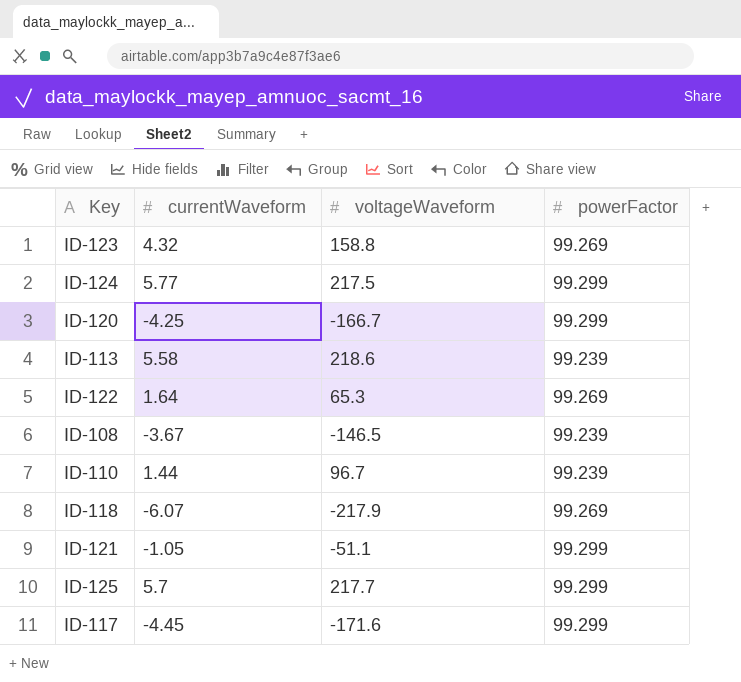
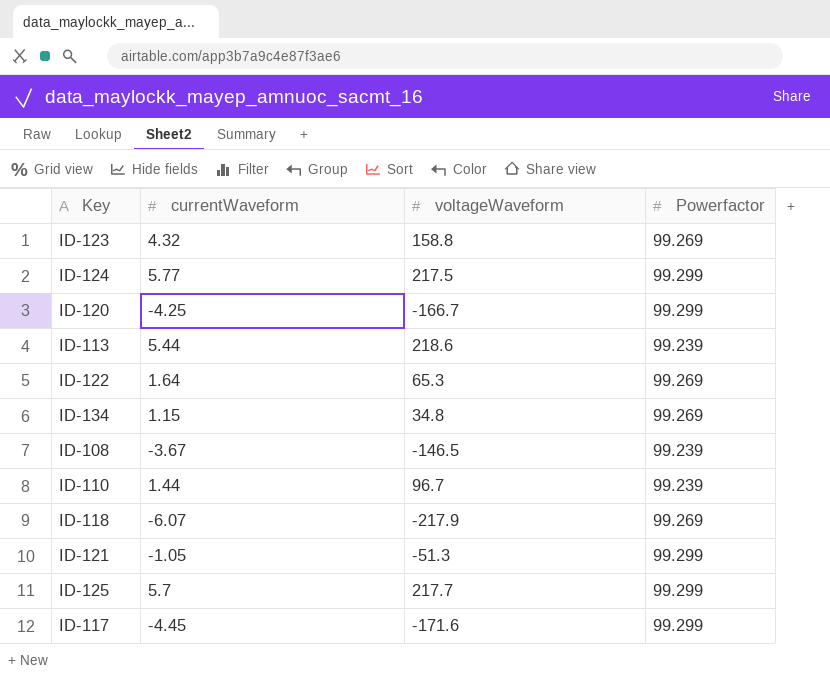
column name: powerFactor -> Powerfactor
ID-113 | currentWaveform: 5.58 -> 5.44
row ID-134: none -> 1.15 | 34.8 | 99.269
ID-121 | voltageWaveform: -51.1 -> -51.3

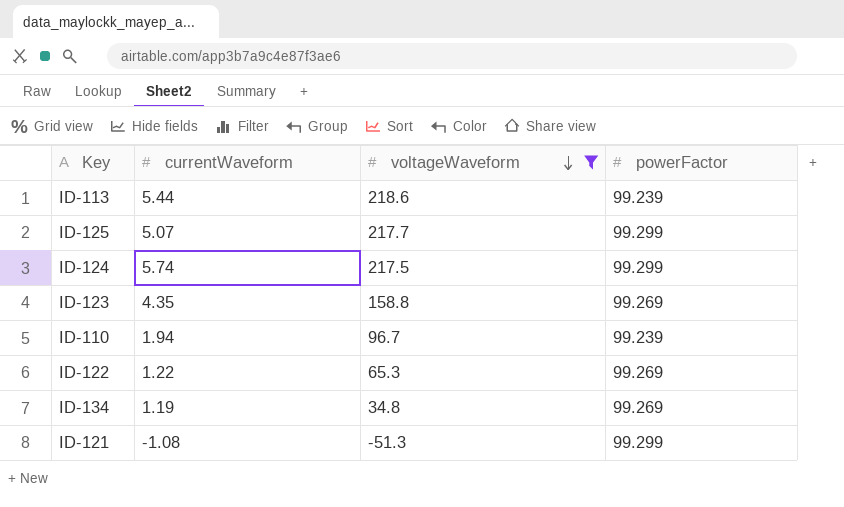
filter: none -> voltageWaveform >= -51.3
row order: none -> voltageWaveform descending
column name: Powerfactor -> powerFactor
ID-125 | currentWaveform: 5.7 -> 5.07
ID-124 | currentWaveform: 5.77 -> 5.74
ID-123 | currentWaveform: 4.32 -> 4.35
ID-110 | currentWaveform: 1.44 -> 1.94
ID-122 | currentWaveform: 1.64 -> 1.22
ID-134 | currentWaveform: 1.15 -> 1.19
ID-121 | currentWaveform: -1.05 -> -1.08

